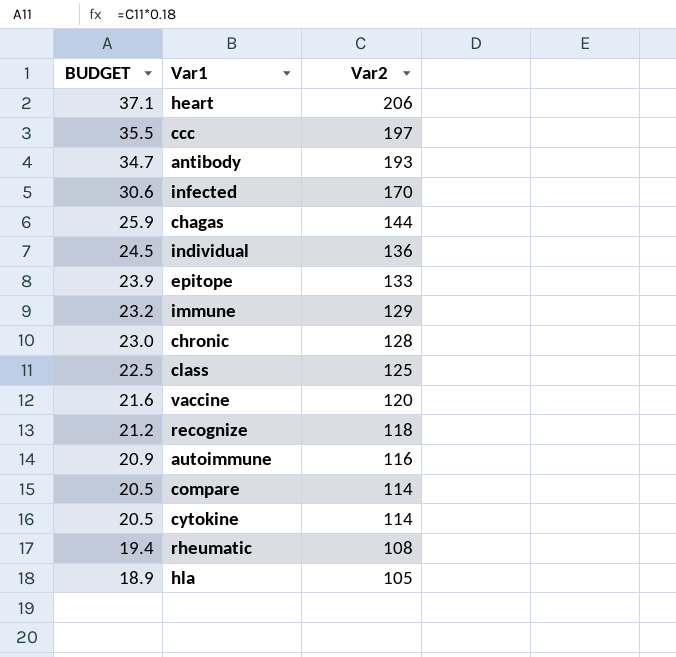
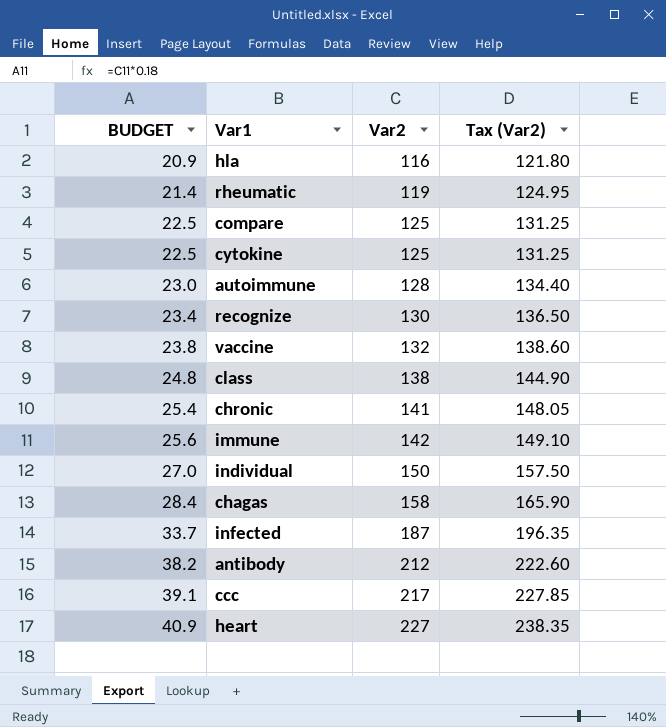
row order: BUDGET descending -> BUDGET ascending
column Tax (Var2) | formula: none -> [Var2] * 1.05
row epitope: 23.9 | 133 -> none
hla | BUDGET: 18.9 -> 20.9
hla | Var2: 105 -> 116
rheumatic | BUDGET: 19.4 -> 21.4
rheumatic | Var2: 108 -> 119
compare | BUDGET: 20.5 -> 22.5
compare | Var2: 114 -> 125
cytokine | BUDGET: 20.5 -> 22.5
cytokine | Var2: 114 -> 125
autoimmune | BUDGET: 20.9 -> 23.0
autoimmune | Var2: 116 -> 128
recognize | BUDGET: 21.2 -> 23.4
recognize | Var2: 118 -> 130
vaccine | BUDGET: 21.6 -> 23.8
vaccine | Var2: 120 -> 132
class | BUDGET: 22.5 -> 24.8
class | Var2: 125 -> 138
chronic | BUDGET: 23.0 -> 25.4
chronic | Var2: 128 -> 141
immune | BUDGET: 23.2 -> 25.6
immune | Var2: 129 -> 142
individual | BUDGET: 24.5 -> 27.0
individual | Var2: 136 -> 150
chagas | BUDGET: 25.9 -> 28.4
chagas | Var2: 144 -> 158
infected | BUDGET: 30.6 -> 33.7
infected | Var2: 170 -> 187
antibody | BUDGET: 34.7 -> 38.2
antibody | Var2: 193 -> 212
ccc | BUDGET: 35.5 -> 39.1
ccc | Var2: 197 -> 217
heart | BUDGET: 37.1 -> 40.9
heart | Var2: 206 -> 227

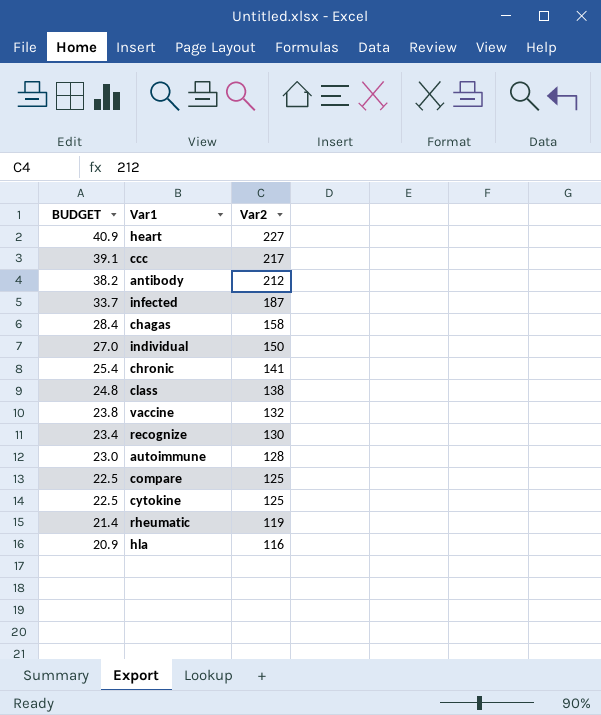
row order: BUDGET ascending -> BUDGET descending
column Tax (Var2) | formula: [Var2] * 1.05 -> none
row immune: 25.6 | 142 | 149.10 -> none

